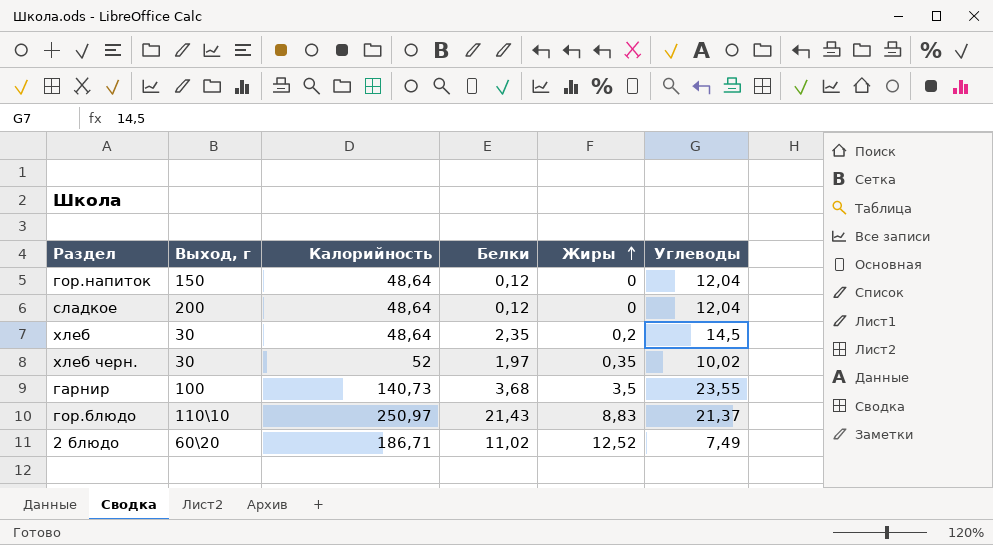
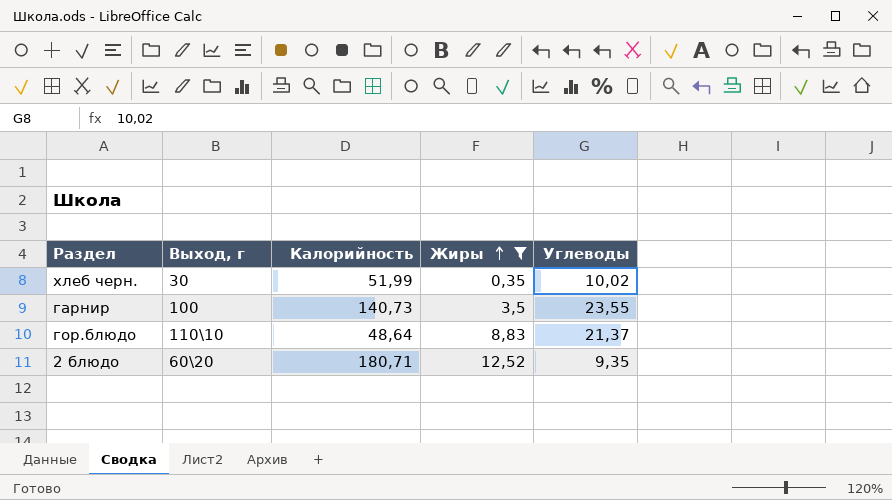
filter: none -> Жиры >= 0,35
column Белки | position: 4 -> none
хлеб черн. | Калорийность: 52 -> 51,99
гор.блюдо | Калорийность: 250,97 -> 48,64
2 блюдо | Калорийность: 186,71 -> 180,71
2 блюдо | Углеводы: 7,49 -> 9,35

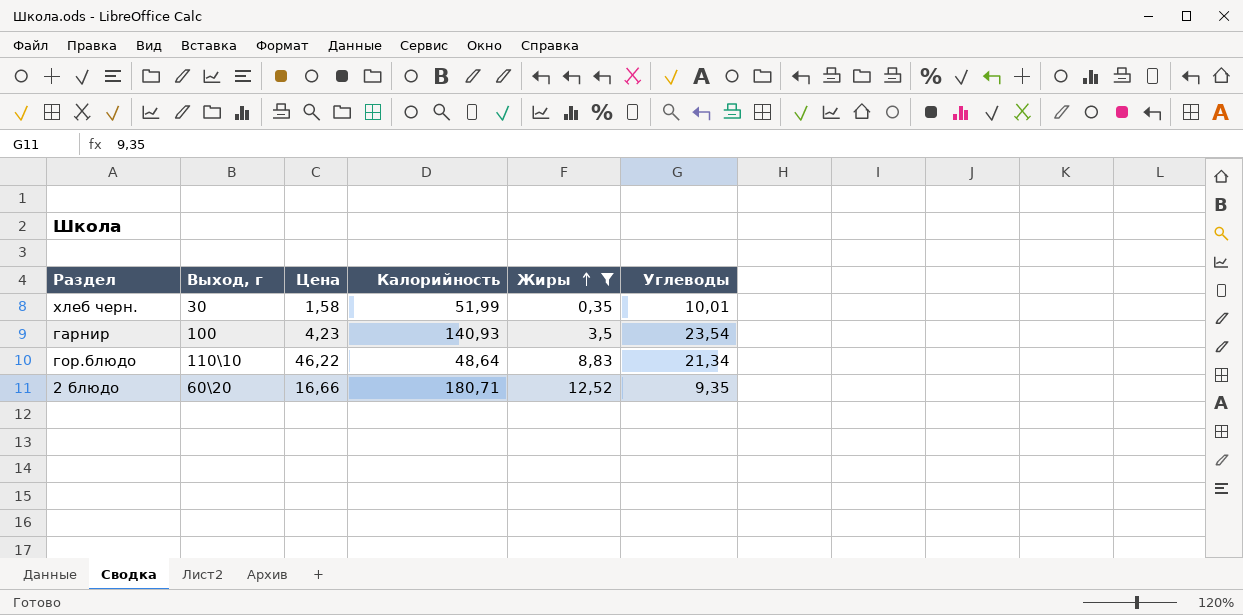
column Цена | position: none -> 3
хлеб черн. | Углеводы: 10,02 -> 10,01
гарнир | Калорийность: 140,73 -> 140,93
гарнир | Углеводы: 23,55 -> 23,54
гор.блюдо | Углеводы: 21,37 -> 21,34

